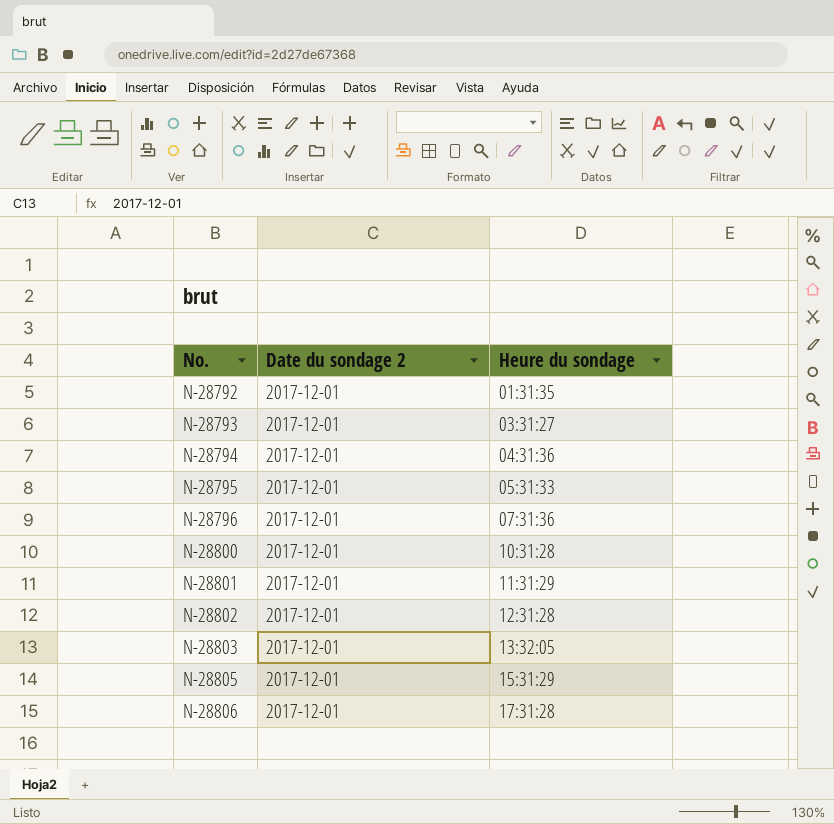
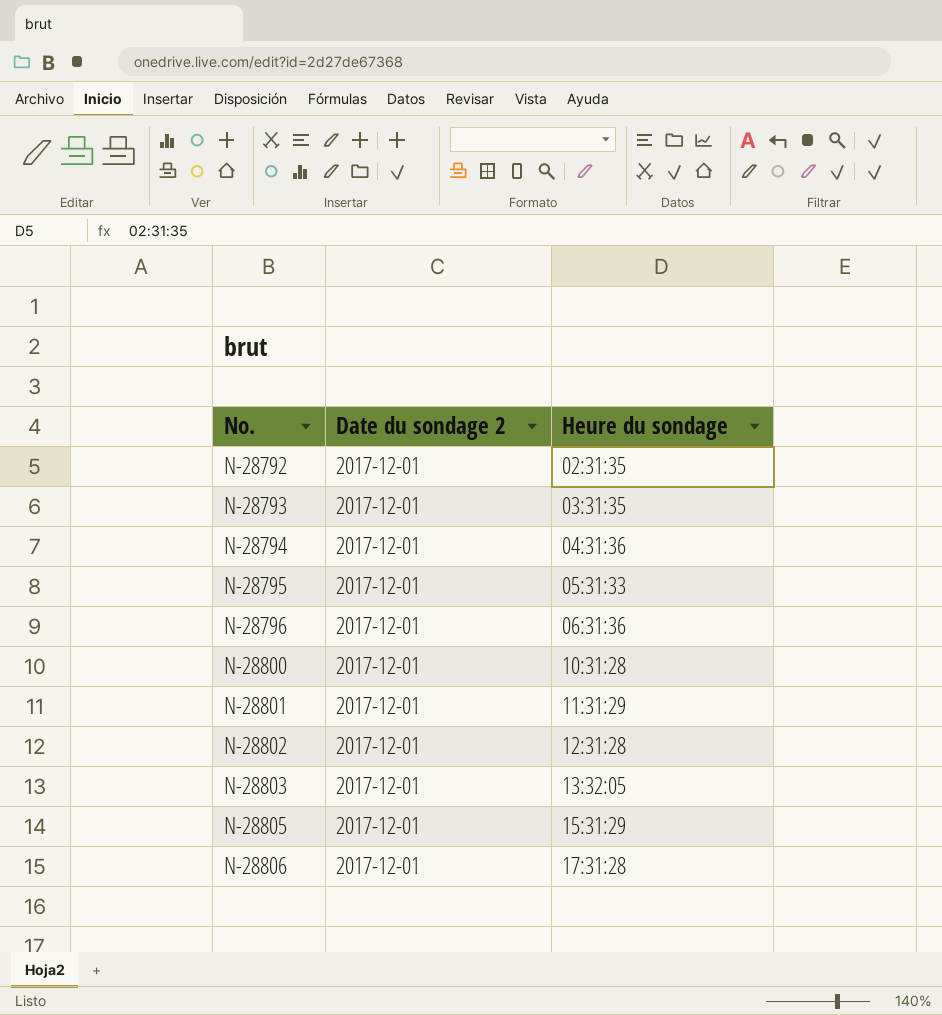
N-28792 | Heure du sondage: 01:31:35 -> 02:31:35
N-28793 | Heure du sondage: 03:31:27 -> 03:31:35
N-28796 | Heure du sondage: 07:31:36 -> 06:31:36

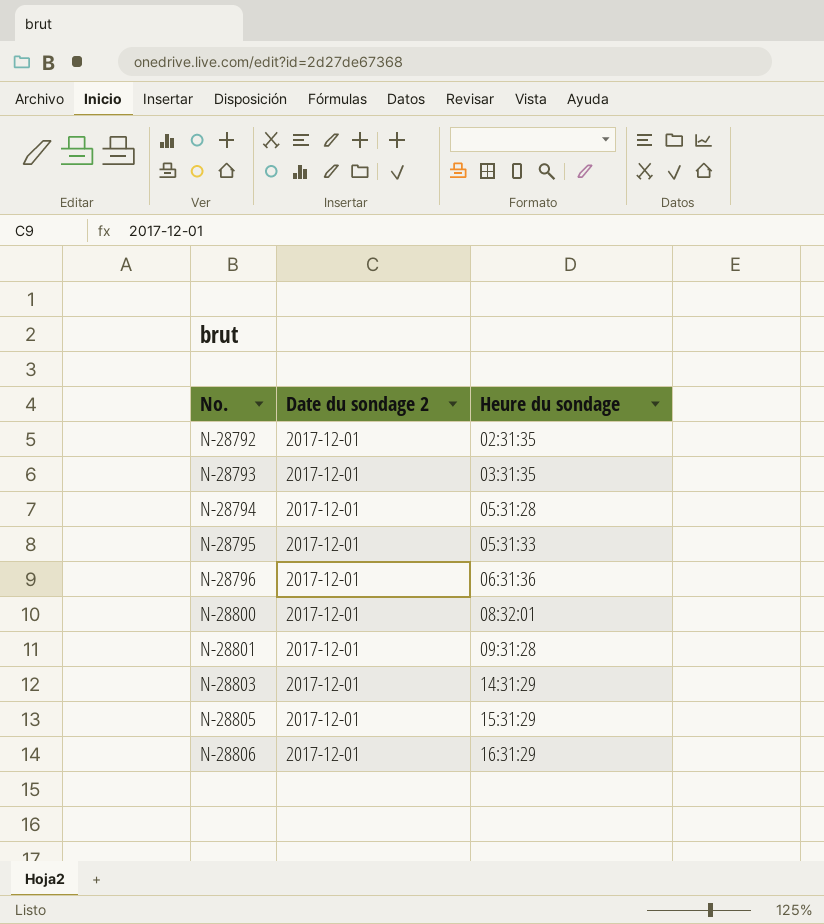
row N-28802: 2017-12-01 | 12:31:28 -> none
N-28794 | Heure du sondage: 04:31:36 -> 05:31:28
N-28800 | Heure du sondage: 10:31:28 -> 08:32:01
N-28801 | Heure du sondage: 11:31:29 -> 09:31:28
N-28803 | Heure du sondage: 13:32:05 -> 14:31:29
N-28806 | Heure du sondage: 17:31:28 -> 16:31:29

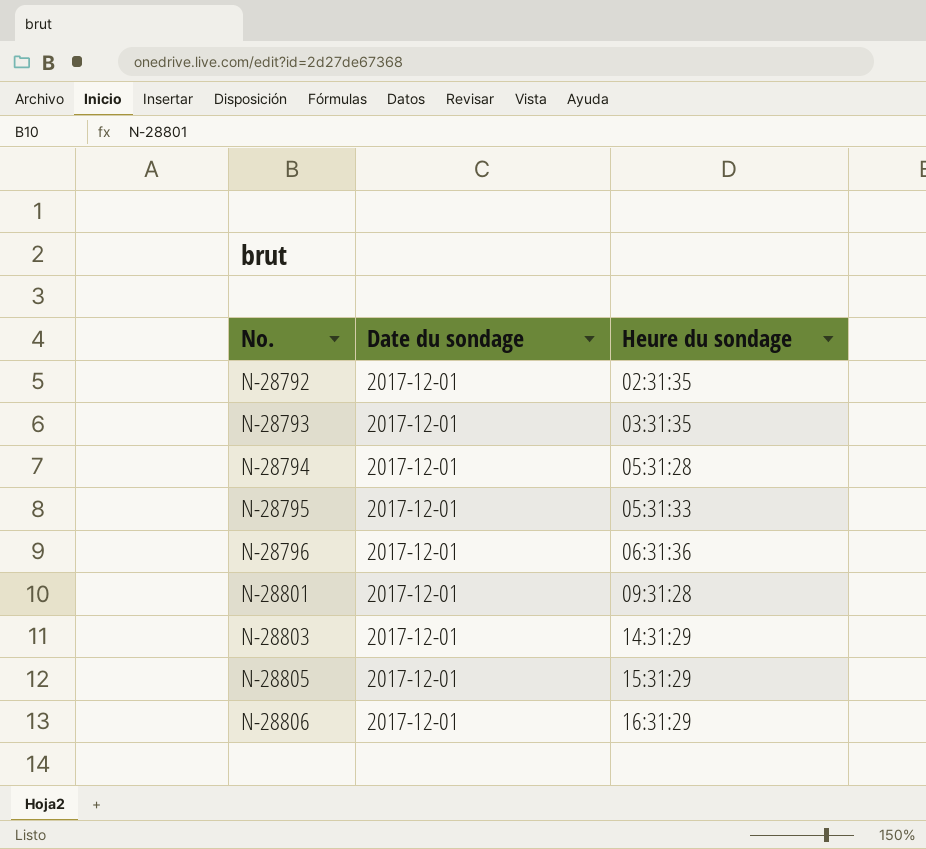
column name: Date du sondage 2 -> Date du sondage
row N-28800: 2017-12-01 | 08:32:01 -> none

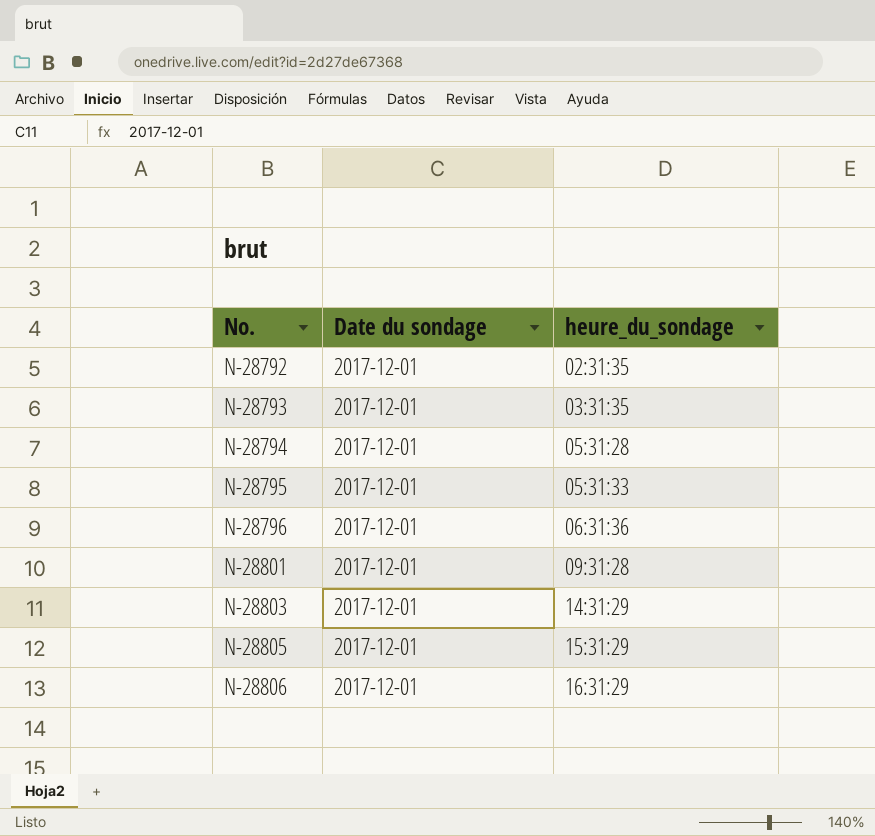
column name: Heure du sondage -> heure_du_sondage

